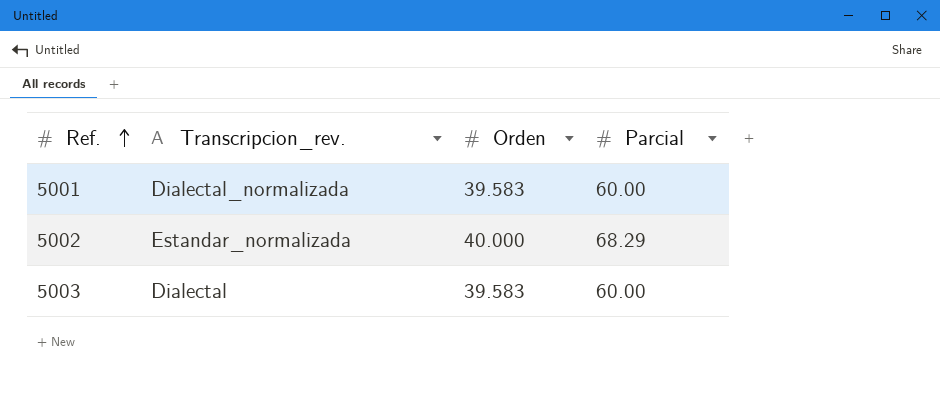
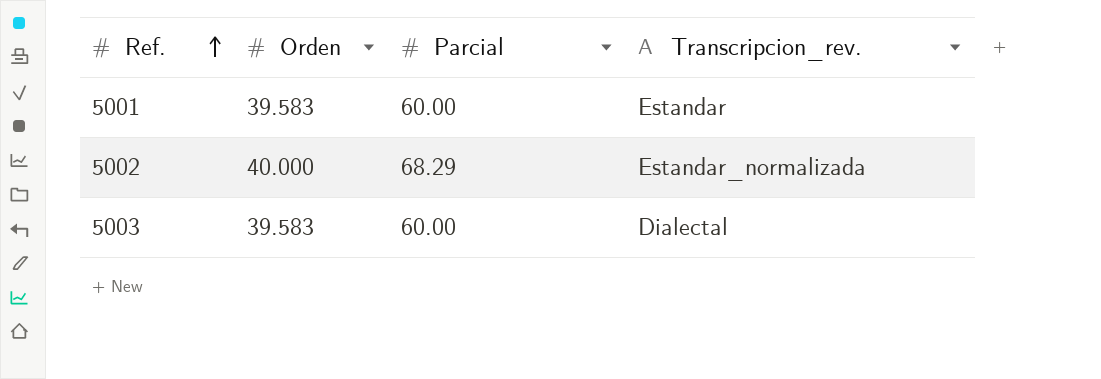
column Transcripcion_rev. | position: 2 -> 4
5001 | Transcripcion_rev.: Dialectal_normalizada -> Estandar

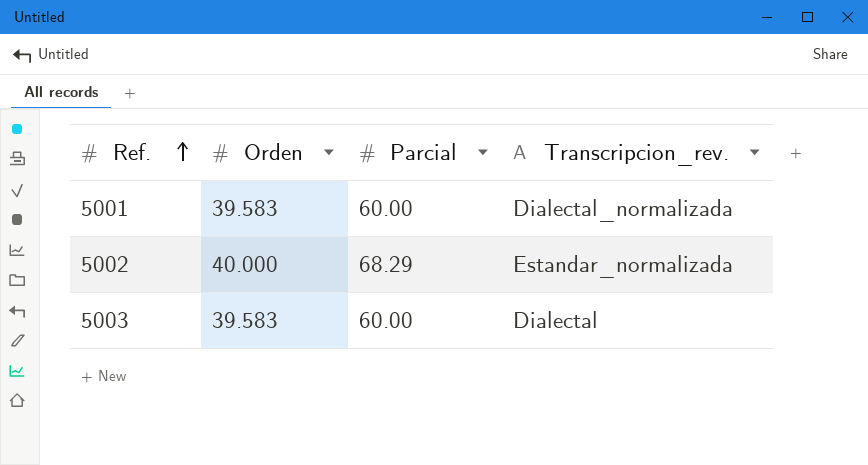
5001 | Transcripcion_rev.: Estandar -> Dialectal_normalizada

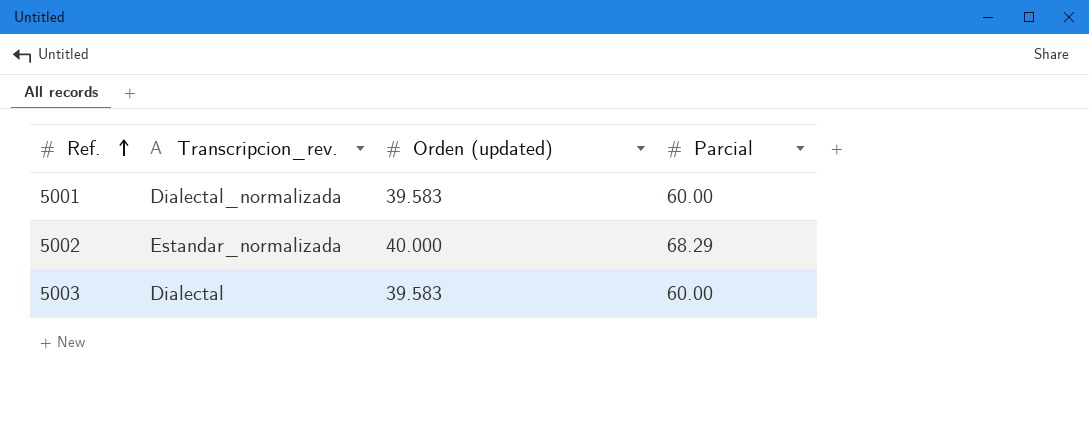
column Transcripcion_rev. | position: 4 -> 2
column name: Orden -> Orden (updated)

